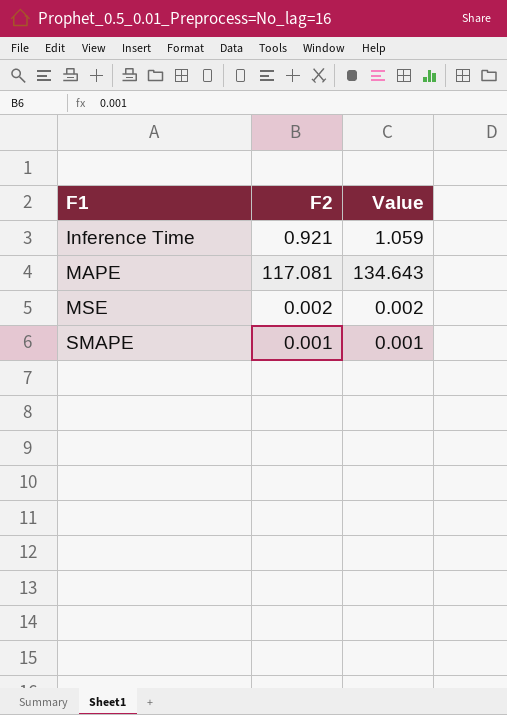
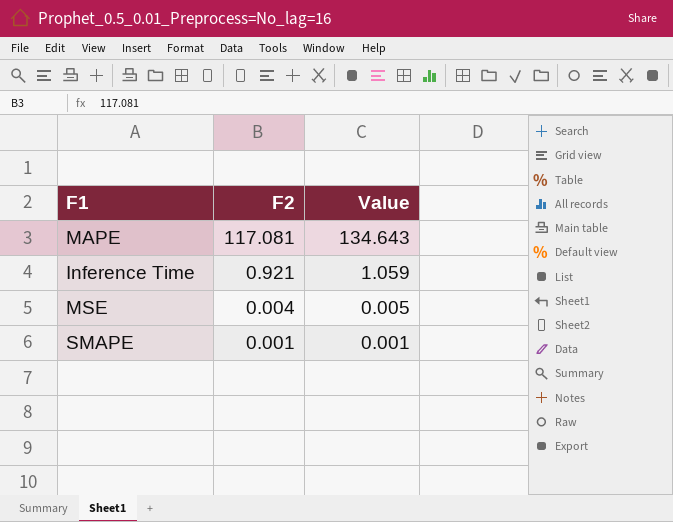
row order: F1 ascending -> F2 descending
MSE | F2: 0.002 -> 0.004
MSE | Value: 0.002 -> 0.005

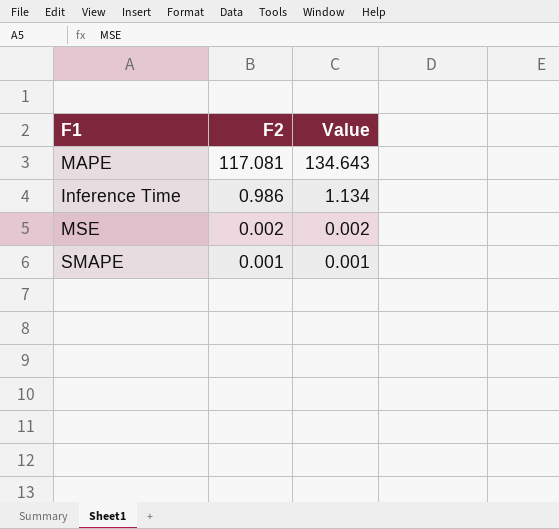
Inference Time | F2: 0.921 -> 0.986
Inference Time | Value: 1.059 -> 1.134
MSE | F2: 0.004 -> 0.002
MSE | Value: 0.005 -> 0.002

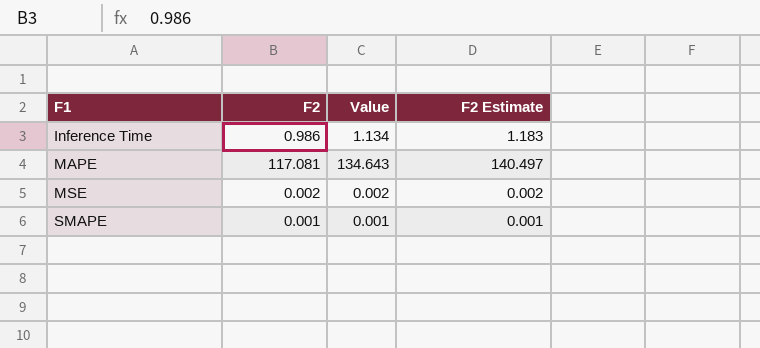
row order: F2 descending -> F1 ascending
column F2 Estimate | formula: none -> [F2] * 1.2

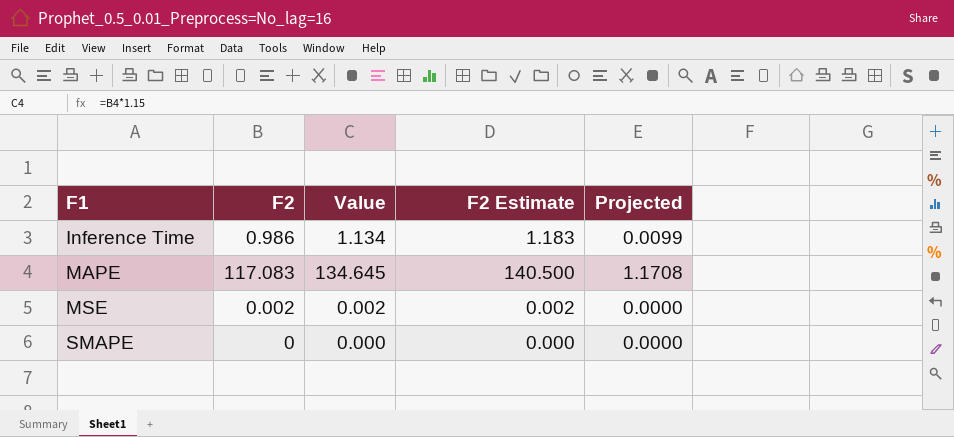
column Projected | formula: none -> [F2] * 0.01
MAPE | F2: 117.081 -> 117.083
MAPE | Value: 134.643 -> 134.645
MAPE | F2 Estimate: 140.497 -> 140.500
SMAPE | F2: 0.001 -> 0
SMAPE | Value: 0.001 -> 0.000
SMAPE | F2 Estimate: 0.001 -> 0.000

